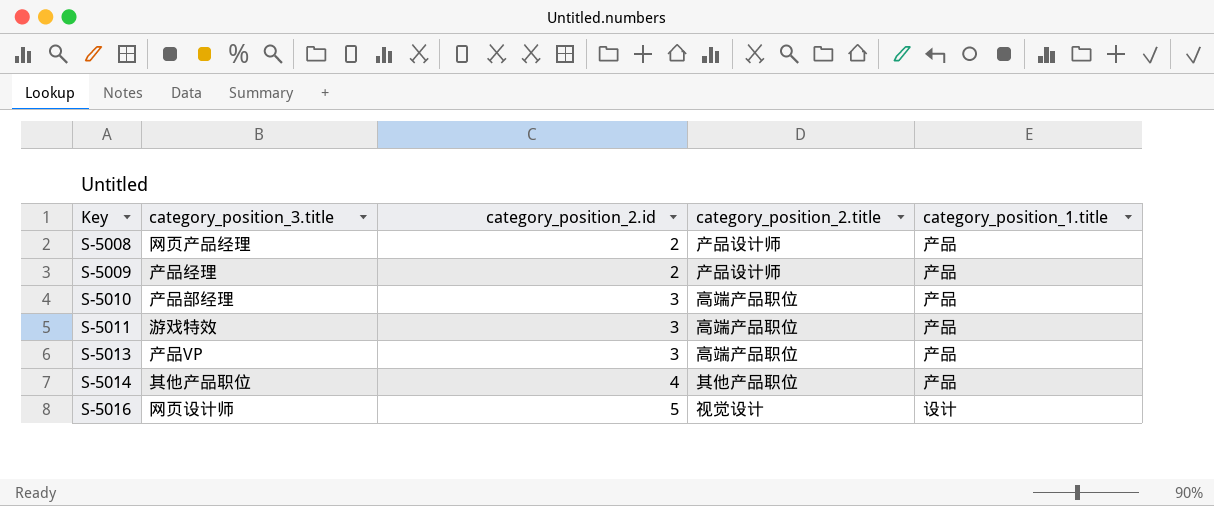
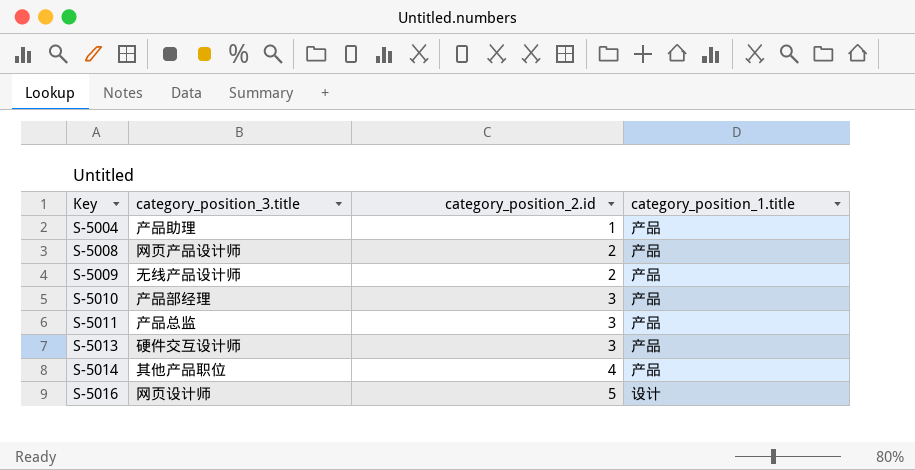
column category_position_2.title | position: 4 -> none
row S-5004: none -> 产品助理 | 1 | 产品
S-5008 | category_position_3.title: 网页产品经理 -> 网页产品设计师
S-5009 | category_position_3.title: 产品经理 -> 无线产品设计师
S-5011 | category_position_3.title: 游戏特效 -> 产品总监
S-5013 | category_position_3.title: 产品VP -> 硬件交互设计师

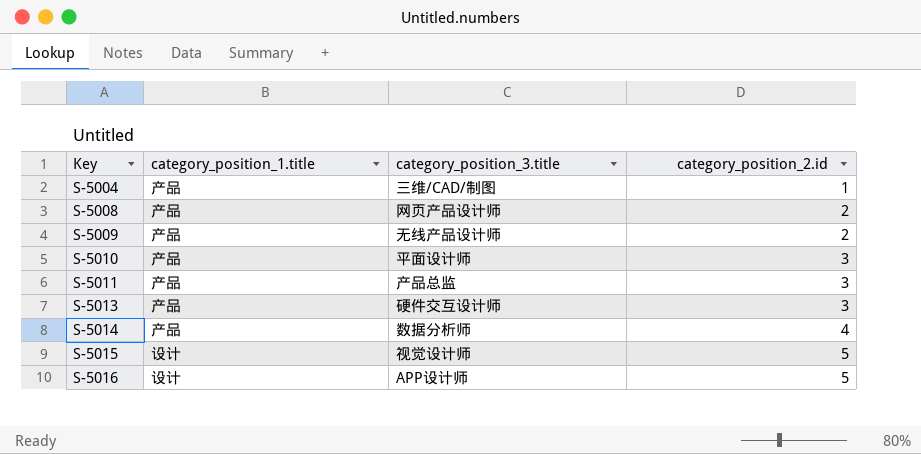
column category_position_1.title | position: 4 -> 2
S-5004 | category_position_3.title: 产品助理 -> 三维/CAD/制图
S-5010 | category_position_3.title: 产品部经理 -> 平面设计师
S-5014 | category_position_3.title: 其他产品职位 -> 数据分析师
row S-5015: none -> 设计 | 视觉设计师 | 5
S-5016 | category_position_3.title: 网页设计师 -> APP设计师

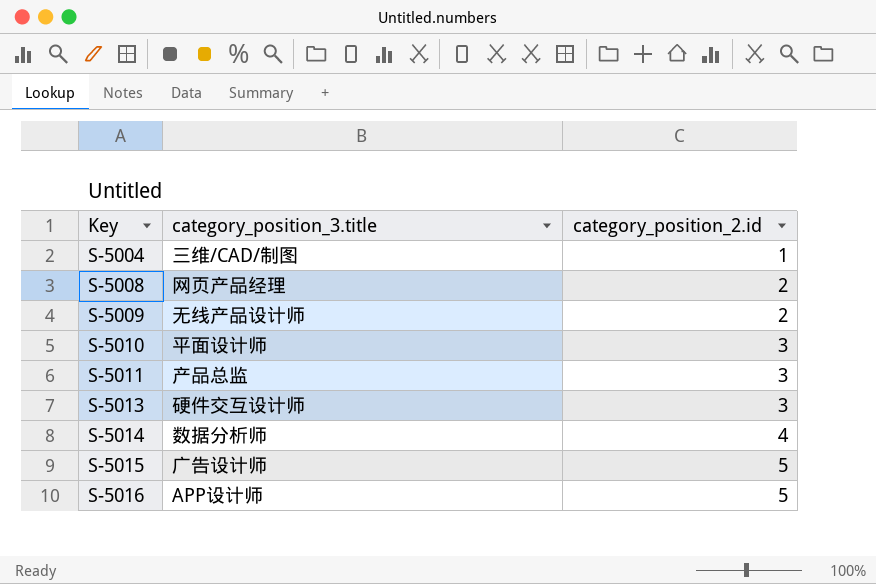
column category_position_1.title | position: 2 -> none
S-5008 | category_position_3.title: 网页产品设计师 -> 网页产品经理
S-5015 | category_position_3.title: 视觉设计师 -> 广告设计师

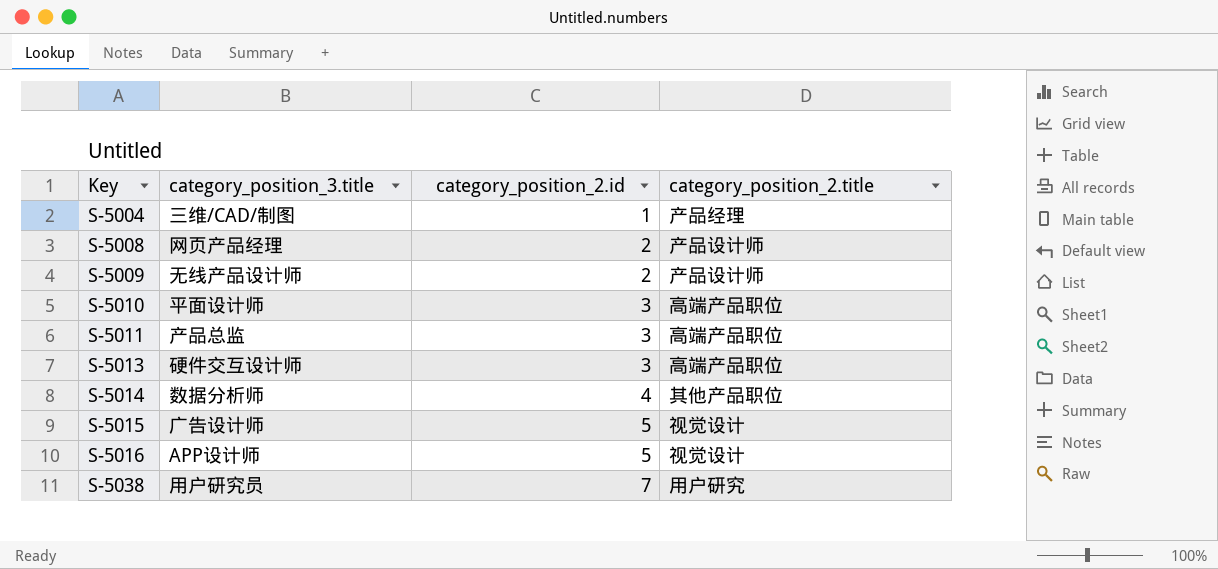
column category_position_2.title | position: none -> 4
row S-5038: none -> 用户研究员 | 7 | 用户研究

